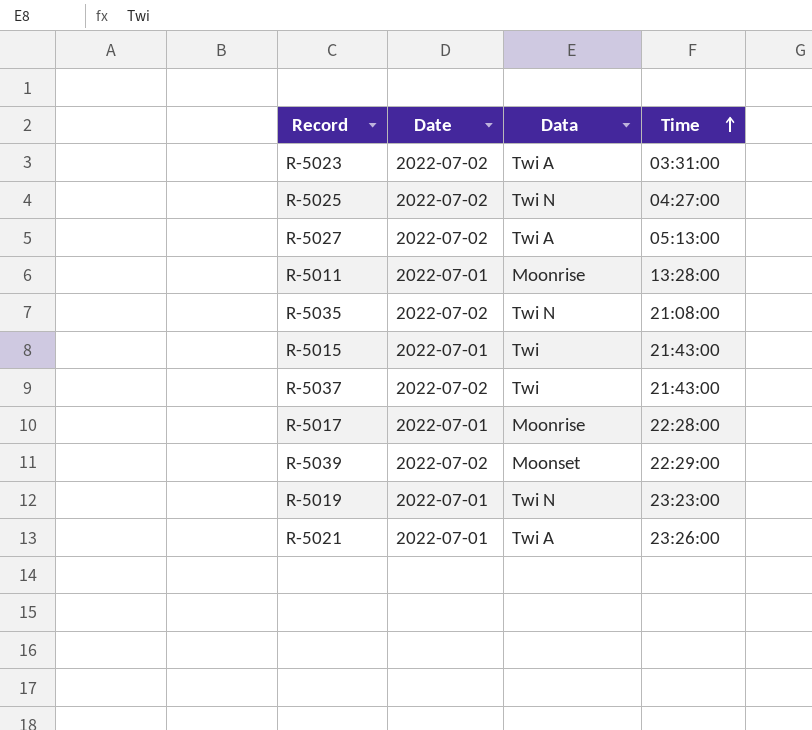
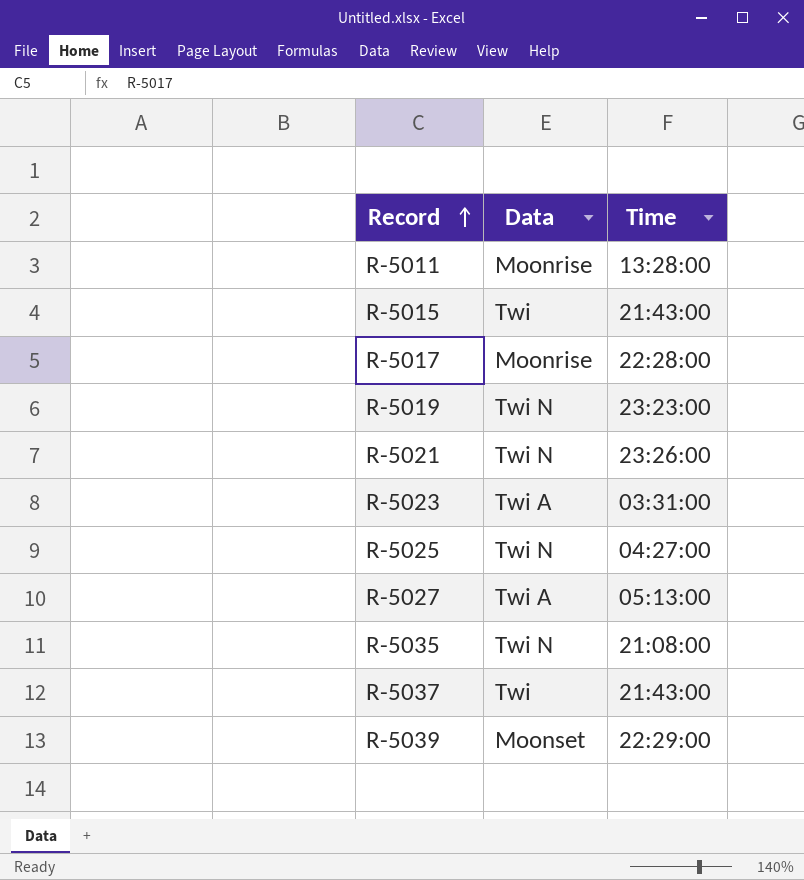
row order: Time ascending -> Record ascending
column Date | position: 2 -> none
R-5021 | Data: Twi A -> Twi N

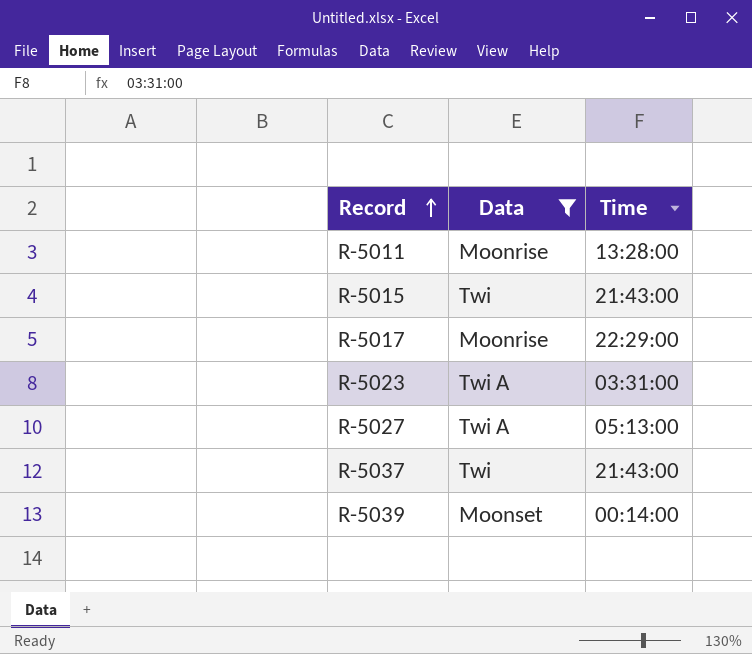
filter: none -> Data != Twi N
R-5017 | Time: 22:28:00 -> 22:29:00
R-5039 | Time: 22:29:00 -> 00:14:00

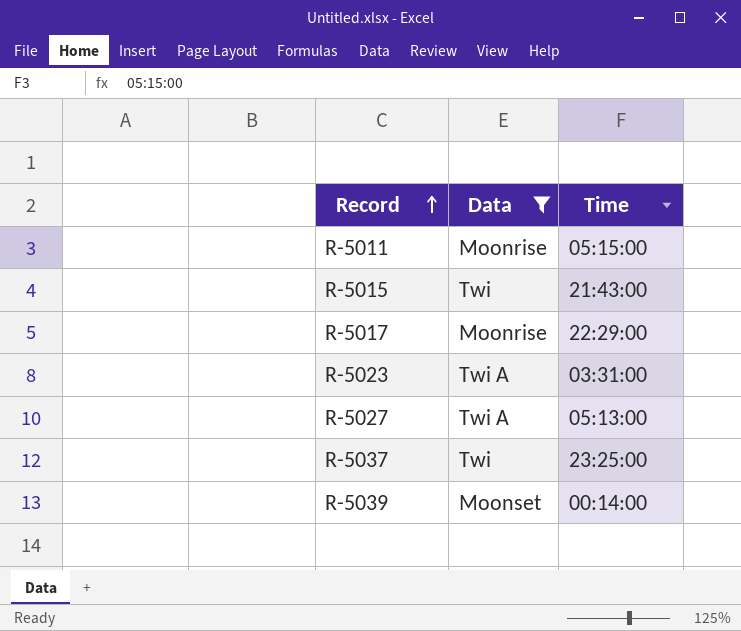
R-5011 | Time: 13:28:00 -> 05:15:00
R-5037 | Time: 21:43:00 -> 23:25:00

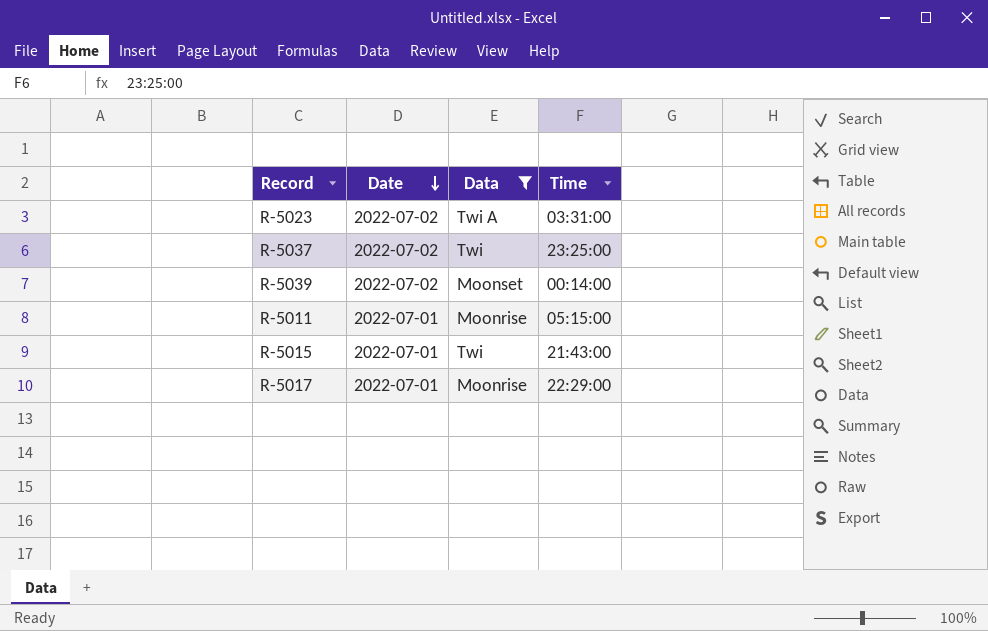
row order: Record ascending -> Date descending
column Date | position: none -> 2
row R-5027: Twi A | 05:13:00 -> none

